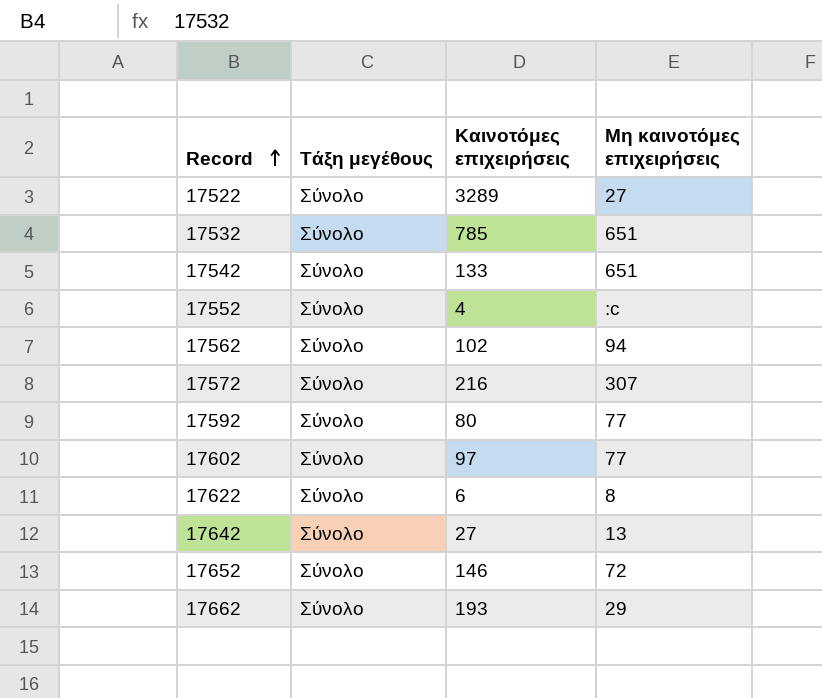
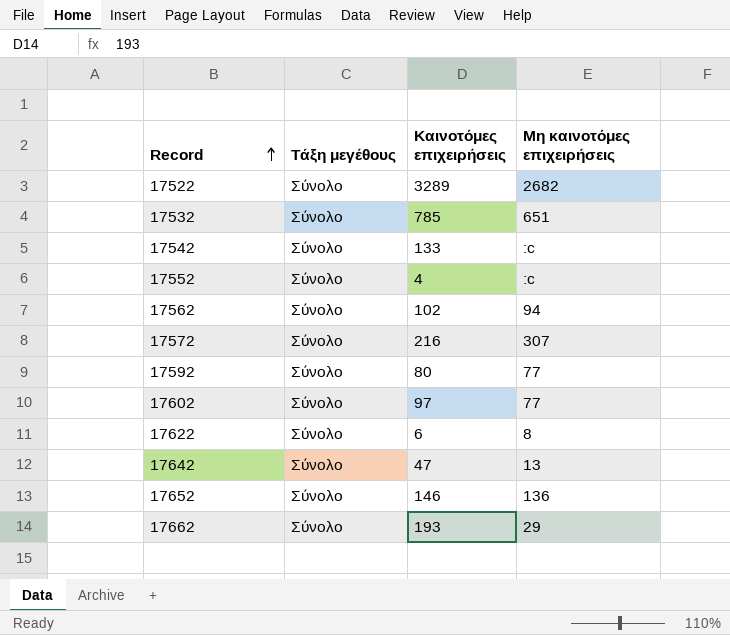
17522 | Μη καινοτόμες επιχειρήσεις: 27 -> 2682
17542 | Μη καινοτόμες επιχειρήσεις: 651 -> :c
17642 | Καινοτόμες επιχειρήσεις: 27 -> 47
17652 | Μη καινοτόμες επιχειρήσεις: 72 -> 136

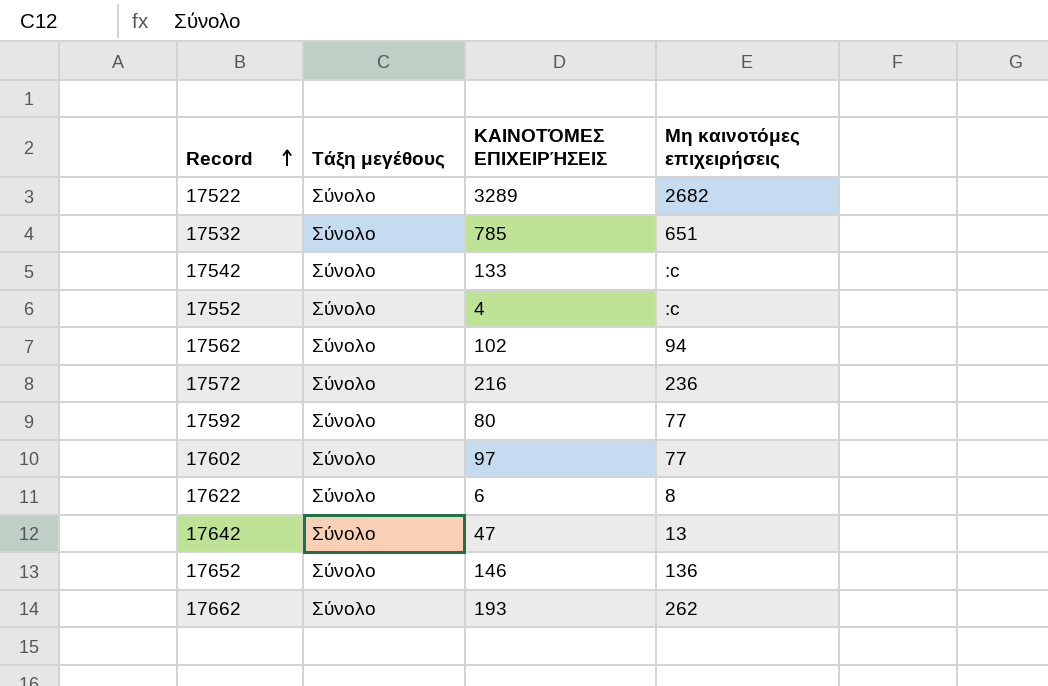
column name: Καινοτόμες επιχειρήσεις -> ΚΑΙΝΟΤΌΜΕΣ ΕΠΙΧΕΙΡΉΣΕΙΣ
17572 | Μη καινοτόμες επιχειρήσεις: 307 -> 236
17662 | Μη καινοτόμες επιχειρήσεις: 29 -> 262

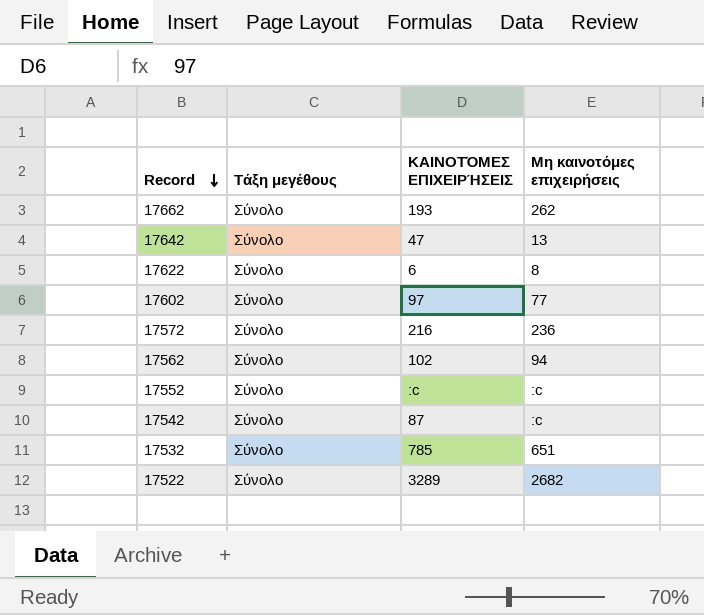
row order: Record ascending -> Record descending
row 17592: Σύνολο | 80 | 77 -> none
row 17652: Σύνολο | 146 | 136 -> none
17552 | ΚΑΙΝΟΤΌΜΕΣ ΕΠΙΧΕΙΡΉΣΕΙΣ: 4 -> :c
17542 | ΚΑΙΝΟΤΌΜΕΣ ΕΠΙΧΕΙΡΉΣΕΙΣ: 133 -> 87

